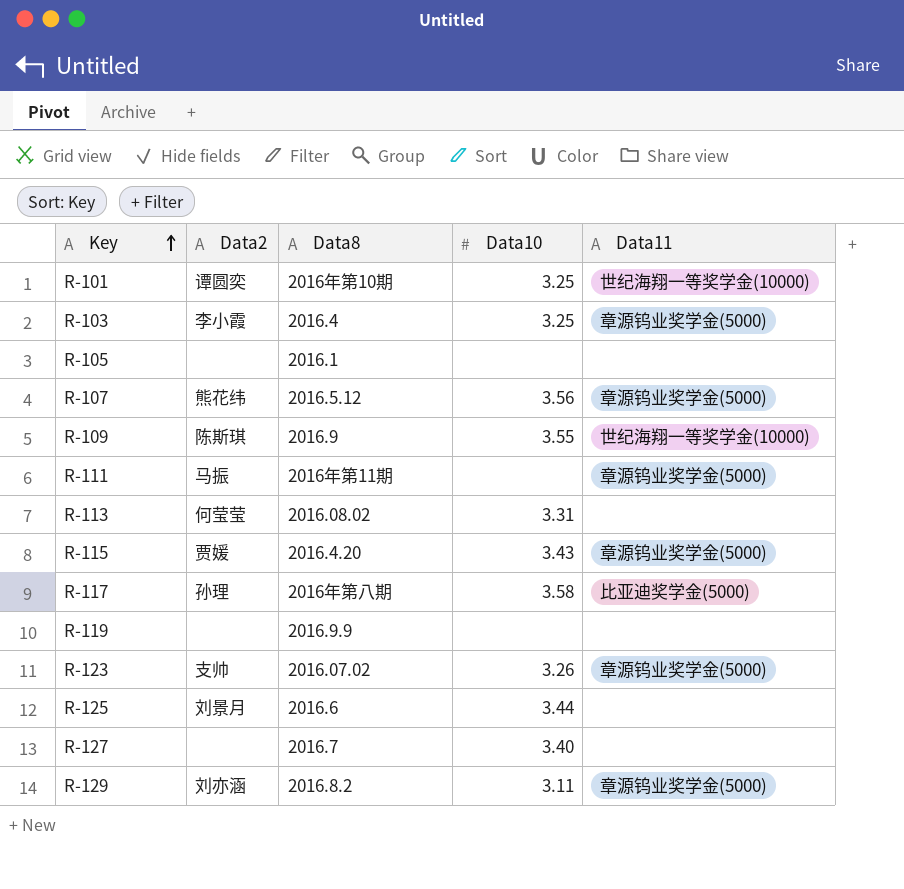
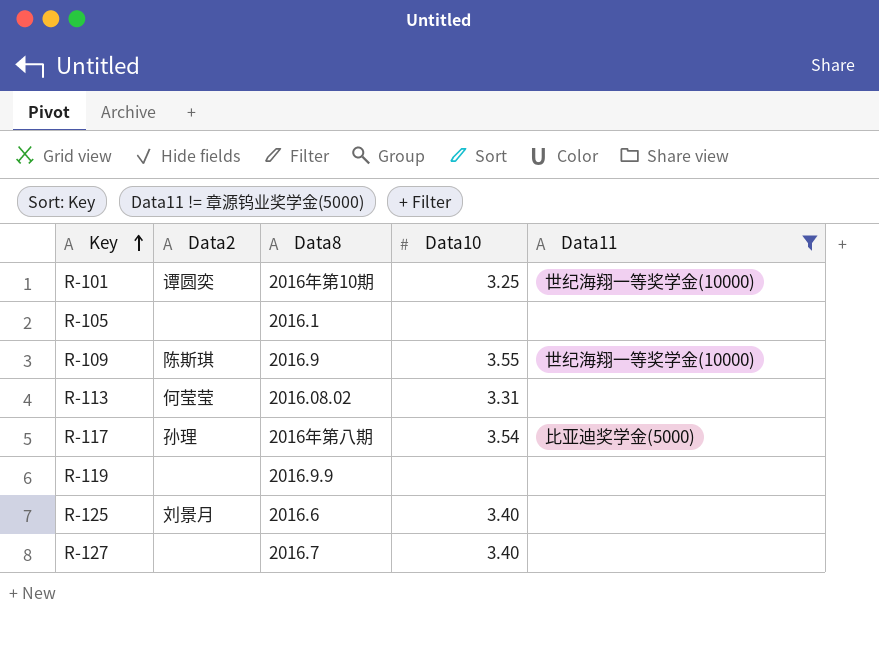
filter: none -> Data11 != 章源钨业奖学金(5000)
R-117 | Data10: 3.58 -> 3.54
R-125 | Data10: 3.44 -> 3.40

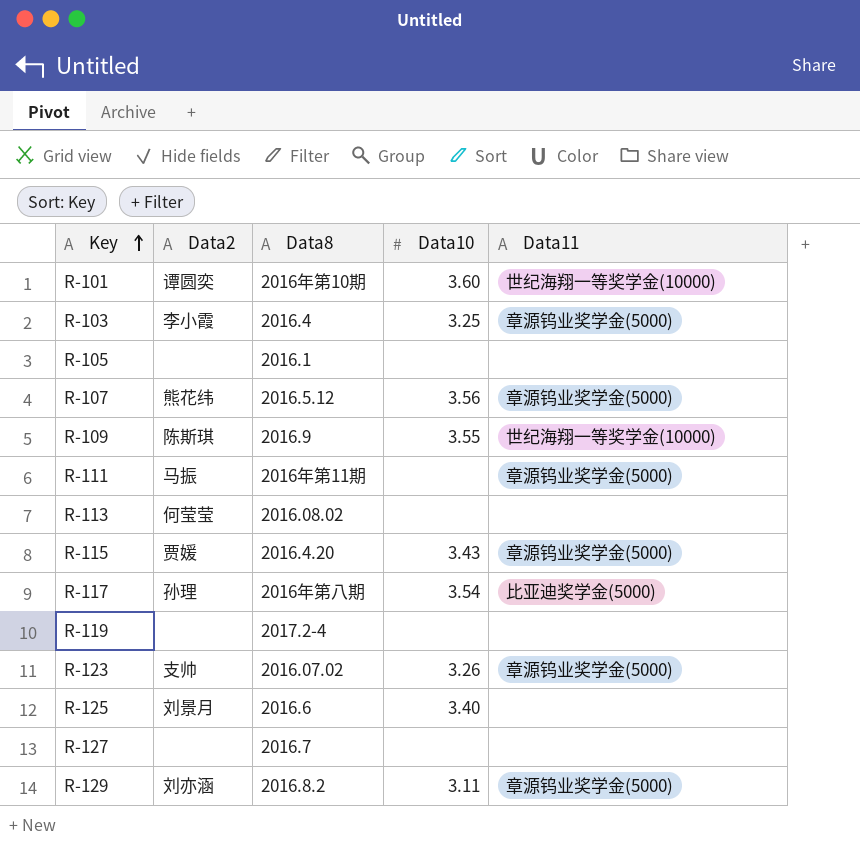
filter: Data11 != 章源钨业奖学金(5000) -> none
R-101 | Data10: 3.25 -> 3.60
R-113 | Data10: 3.31 -> none
R-119 | Data8: 2016.9.9 -> 2017.2-4
R-127 | Data10: 3.40 -> none

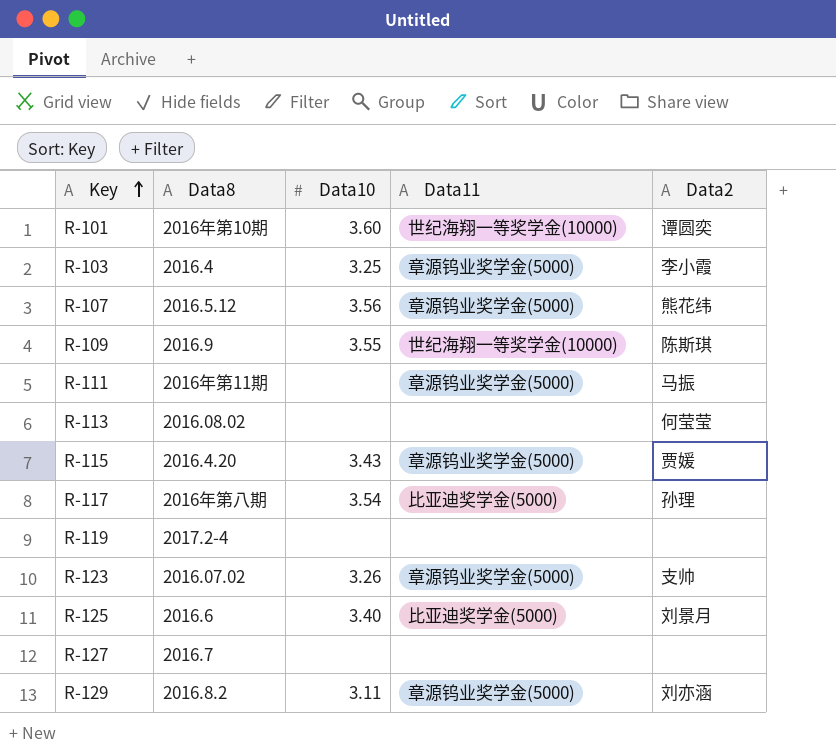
column Data2 | position: 2 -> 5
row R-105: none | 2016.1 | none | none -> none
R-125 | Data11: none -> 比亚迪奖学金(5000)

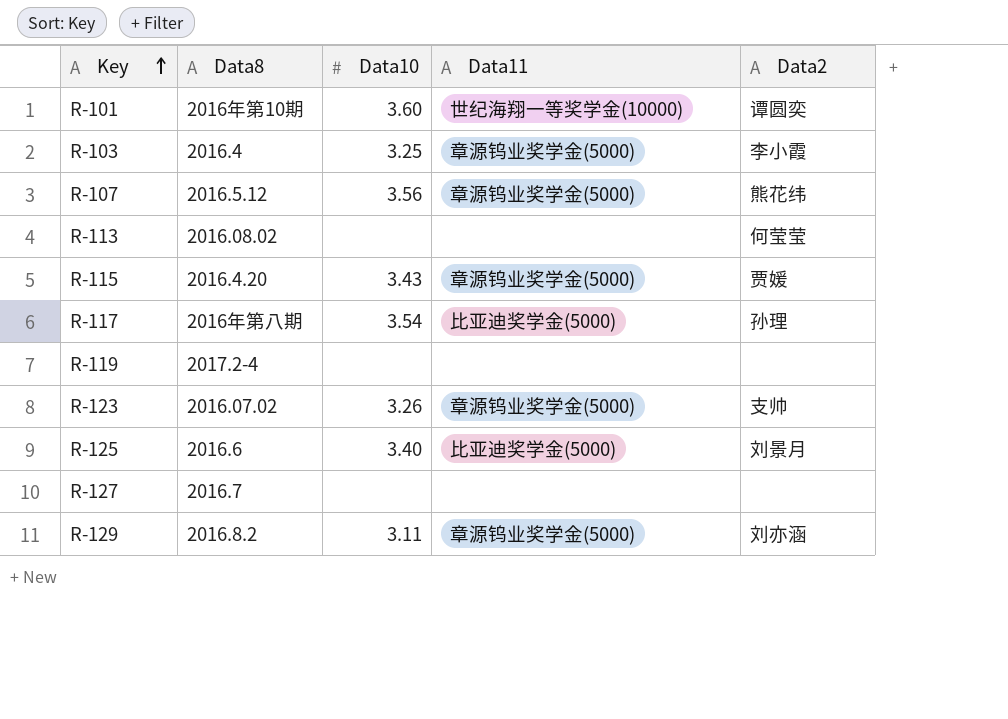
row R-109: 2016.9 | 3.55 | 世纪海翔一等奖学金(10000) | 陈斯琪 -> none
row R-111: 2016年第11期 | none | 章源钨业奖学金(5000) | 马振 -> none

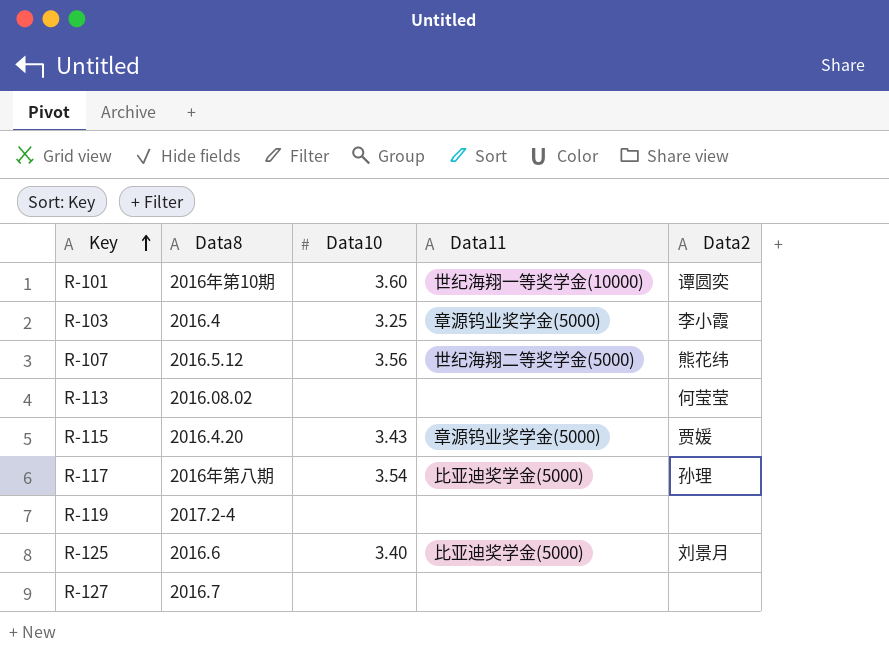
row R-123: 2016.07.02 | 3.26 | 章源钨业奖学金(5000) | 支帅 -> none
row R-129: 2016.8.2 | 3.11 | 章源钨业奖学金(5000) | 刘亦涵 -> none
R-107 | Data11: 章源钨业奖学金(5000) -> 世纪海翔二等奖学金(5000)

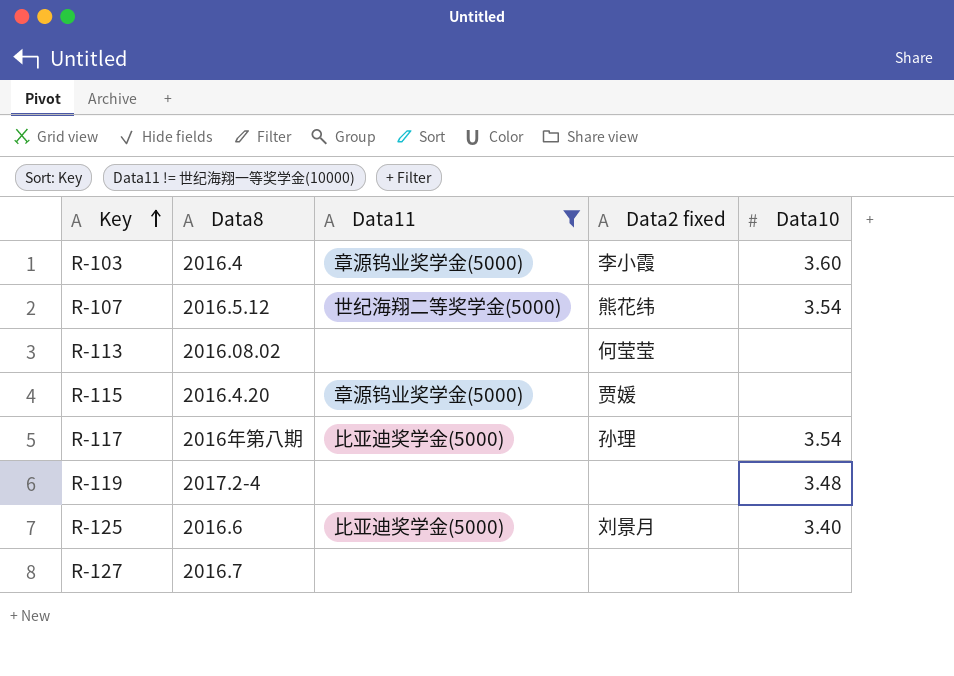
filter: none -> Data11 != 世纪海翔一等奖学金(10000)
column name: Data2 -> Data2 fixed
column Data10 | position: 3 -> 5
R-103 | Data10: 3.25 -> 3.60
R-107 | Data10: 3.56 -> 3.54
R-115 | Data10: 3.43 -> none
R-119 | Data10: none -> 3.48

